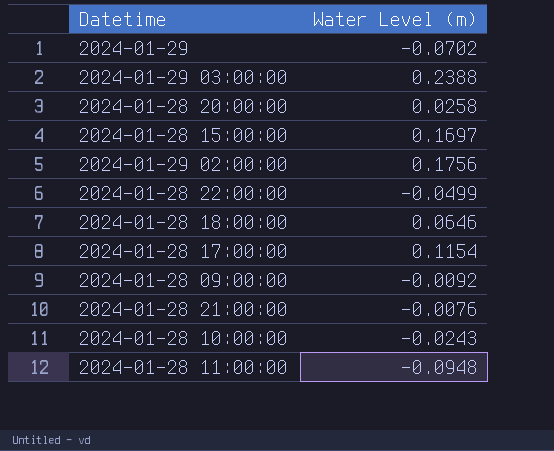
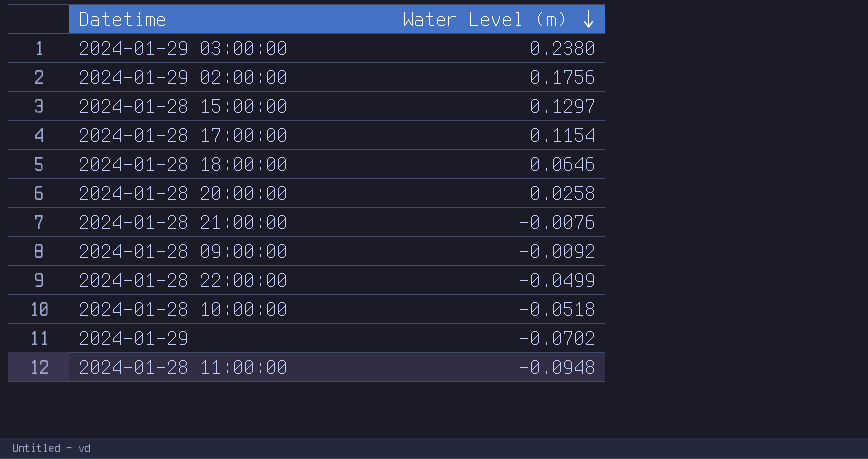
row order: none -> Water Level (m) descending
2024-01-29 03:00:00 | Water Level (m): 0.2388 -> 0.2380
2024-01-28 15:00:00 | Water Level (m): 0.1697 -> 0.1297
2024-01-28 10:00:00 | Water Level (m): -0.0243 -> -0.0518

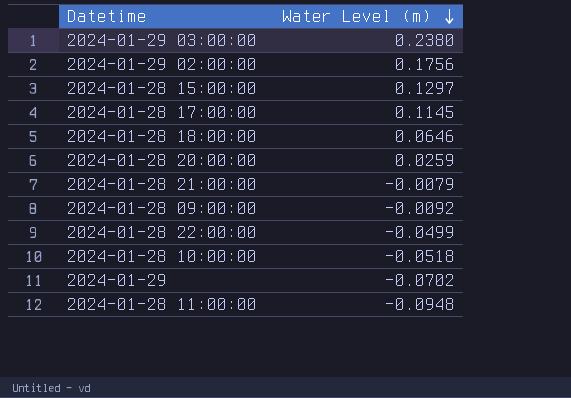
2024-01-28 17:00:00 | Water Level (m): 0.1154 -> 0.1145
2024-01-28 20:00:00 | Water Level (m): 0.0258 -> 0.0259
2024-01-28 21:00:00 | Water Level (m): -0.0076 -> -0.0079

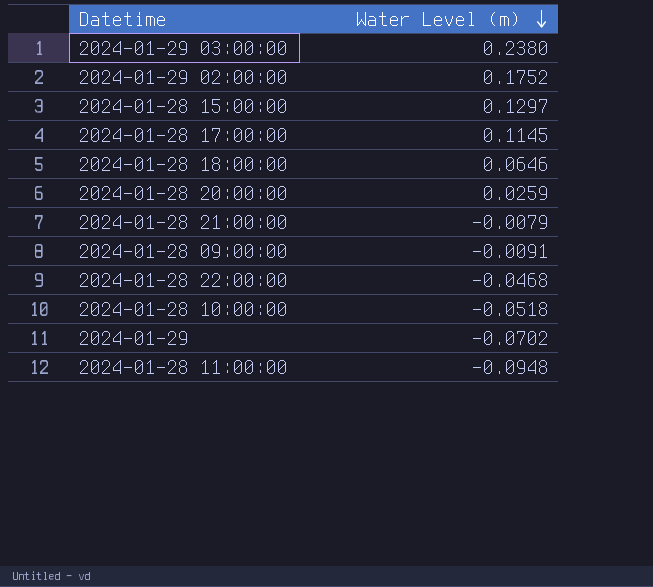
2024-01-29 02:00:00 | Water Level (m): 0.1756 -> 0.1752
2024-01-28 09:00:00 | Water Level (m): -0.0092 -> -0.0091
2024-01-28 22:00:00 | Water Level (m): -0.0499 -> -0.0468

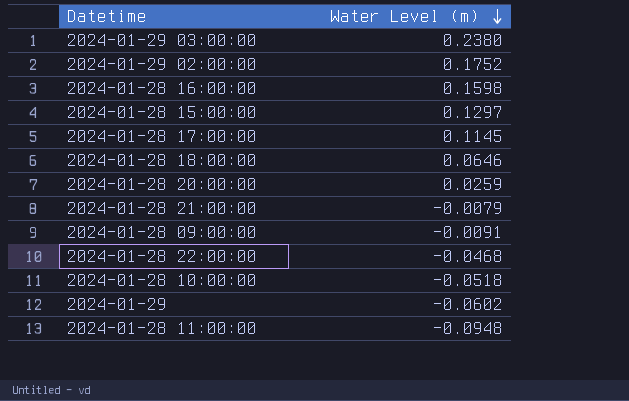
row 2024-01-28 16:00:00: none -> 0.1598
2024-01-29 | Water Level (m): -0.0702 -> -0.0602

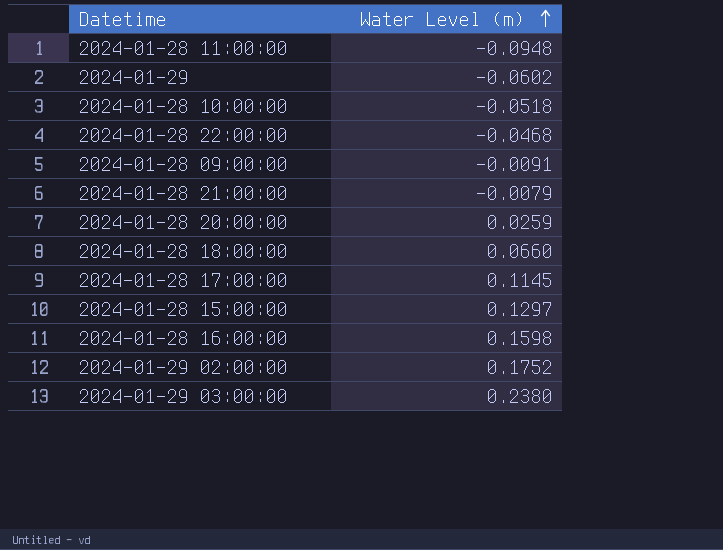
row order: Water Level (m) descending -> Water Level (m) ascending
2024-01-28 18:00:00 | Water Level (m): 0.0646 -> 0.0660

